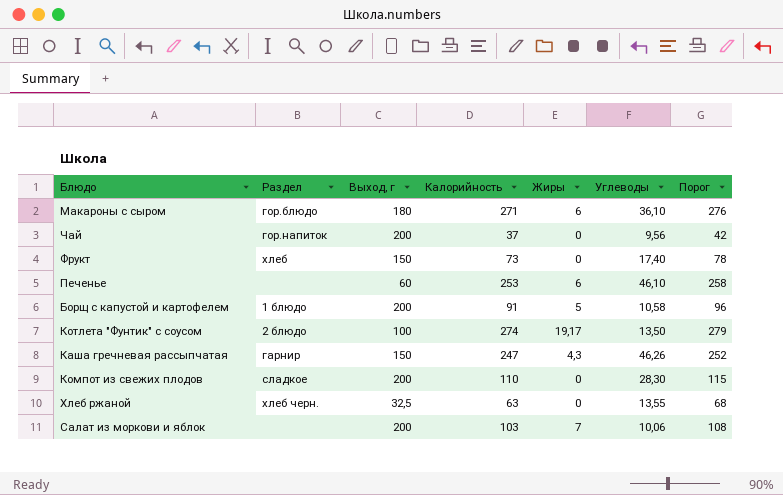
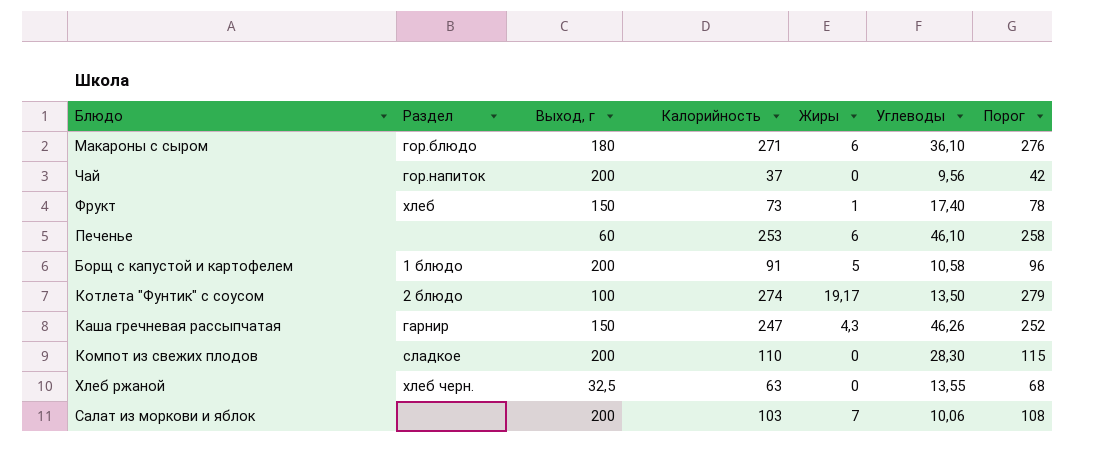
Фрукт | Жиры: 0 -> 1

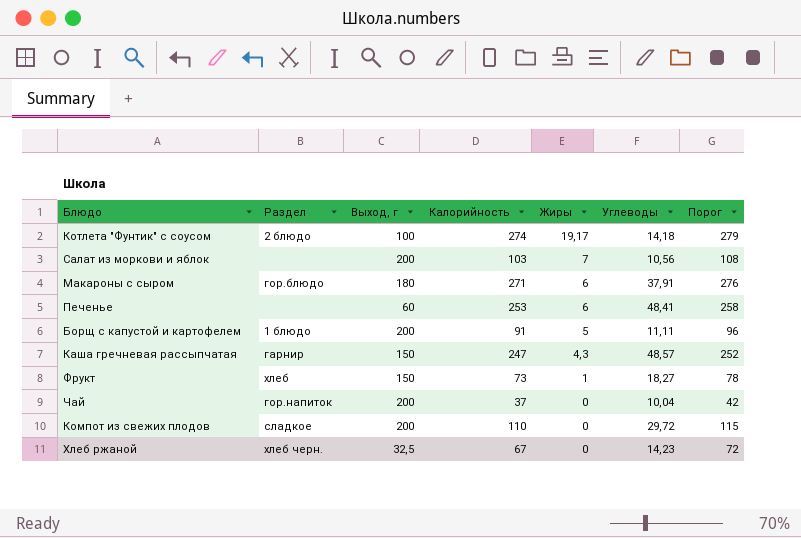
row order: none -> Жиры descending
Котлета "Фунтик" с соусом | Углеводы: 13,50 -> 14,18
Салат из моркови и яблок | Углеводы: 10,06 -> 10,56
Макароны с сыром | Углеводы: 36,10 -> 37,91
Печенье | Углеводы: 46,10 -> 48,41
Борщ с капустой и картофелем | Углеводы: 10,58 -> 11,11
Каша гречневая рассыпчатая | Углеводы: 46,26 -> 48,57
Фрукт | Углеводы: 17,40 -> 18,27
Чай | Углеводы: 9,56 -> 10,04
Компот из свежих плодов | Углеводы: 28,30 -> 29,72
Хлеб ржаной | Калорийность: 63 -> 67
Хлеб ржаной | Углеводы: 13,55 -> 14,23
Хлеб ржаной | Порог: 68 -> 72

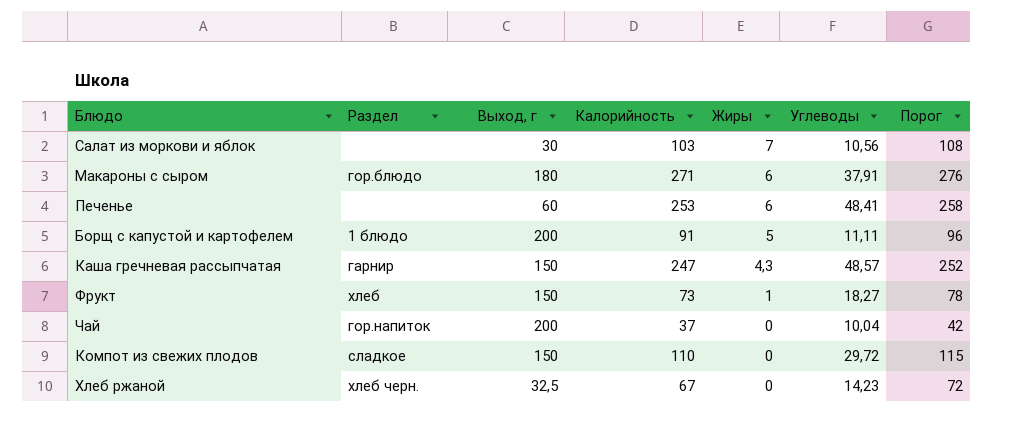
row Котлета "Фунтик" с соусом: 2 блюдо | 100 | 274 | 19,17 | 14,18 | 279 -> none
Салат из моркови и яблок | Выход, г: 200 -> 30
Компот из свежих плодов | Выход, г: 200 -> 150

